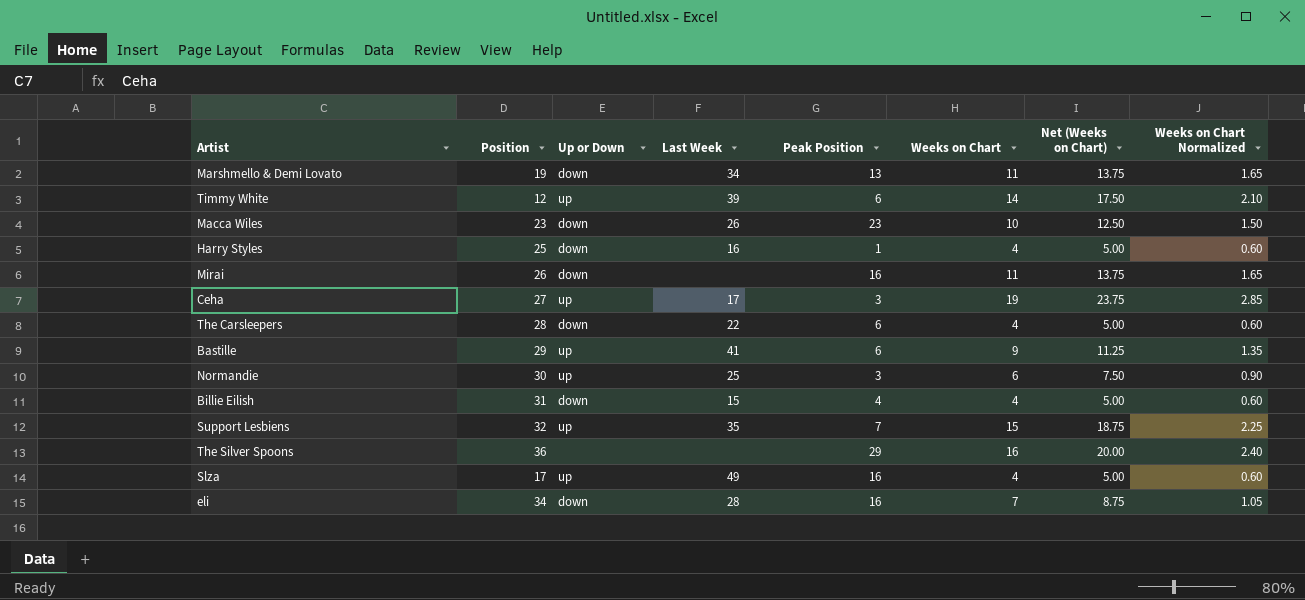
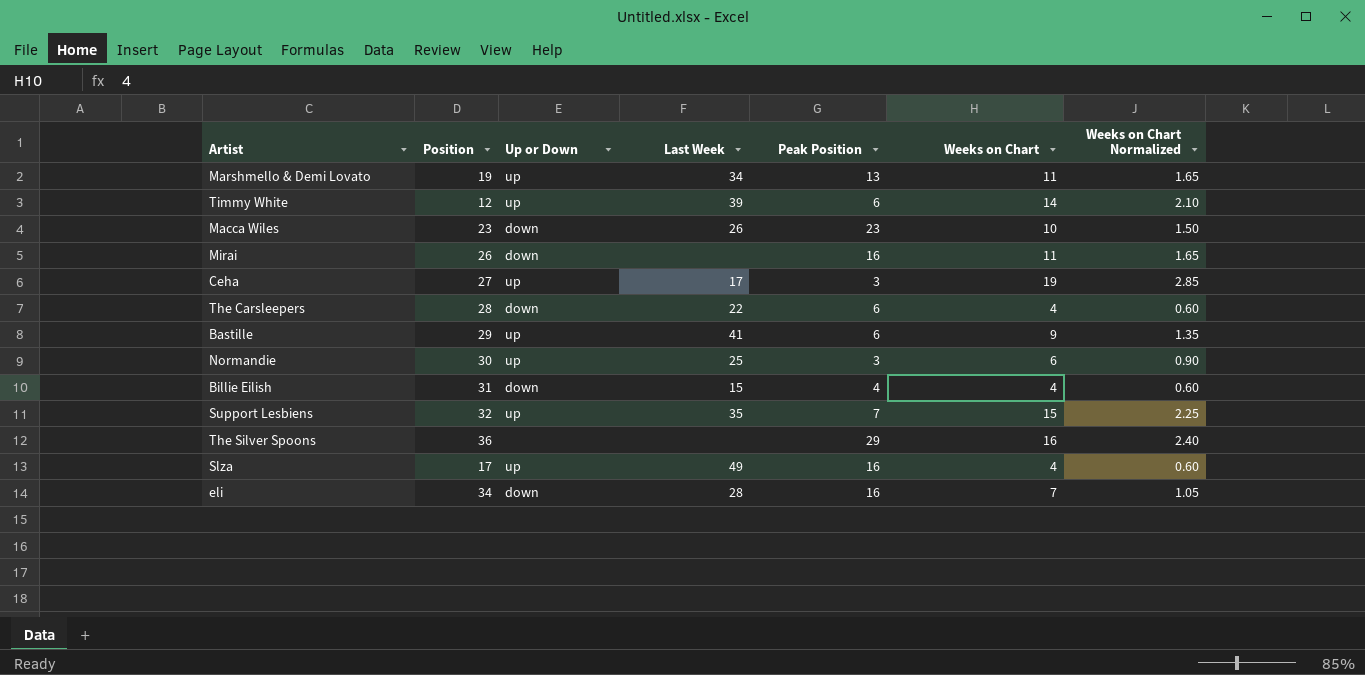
column Net (Weeks on Chart) | formula: [Weeks on Chart] * 1.25 -> none
row Harry Styles: 25 | down | 16 | 1 | 4 | 5.00 | 0.60 -> none
Marshmello & Demi Lovato | Up or Down: down -> up

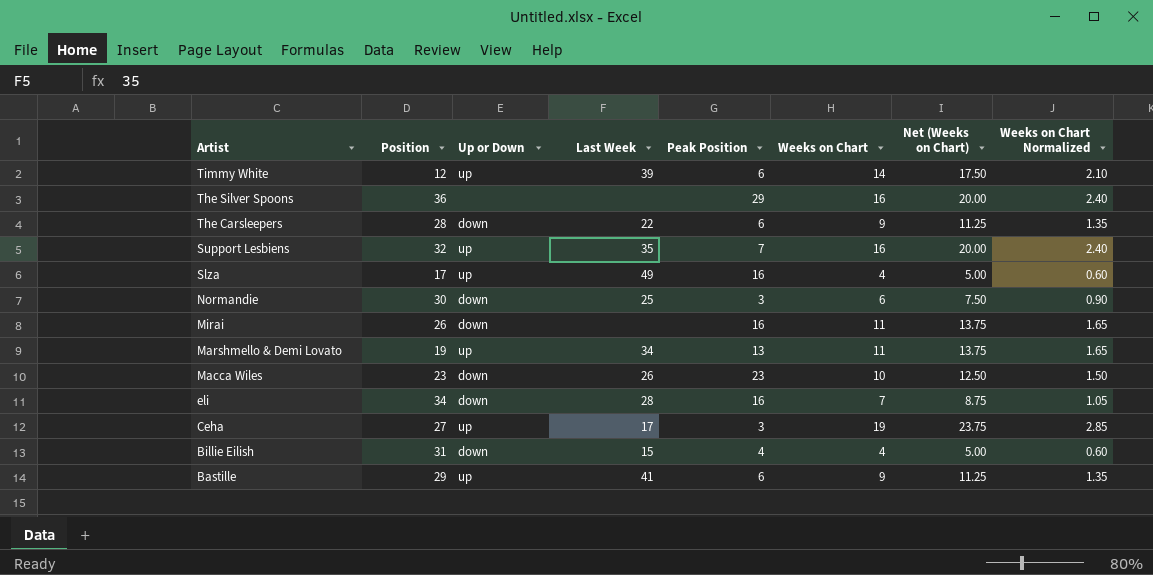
row order: none -> Artist descending
column Net (Weeks on Chart) | formula: none -> [Weeks on Chart] * 1.25
The Carsleepers | Weeks on Chart: 4 -> 9
The Carsleepers | Weeks on Chart Normalized: 0.60 -> 1.35
Support Lesbiens | Weeks on Chart: 15 -> 16
Support Lesbiens | Weeks on Chart Normalized: 2.25 -> 2.40
Normandie | Up or Down: up -> down

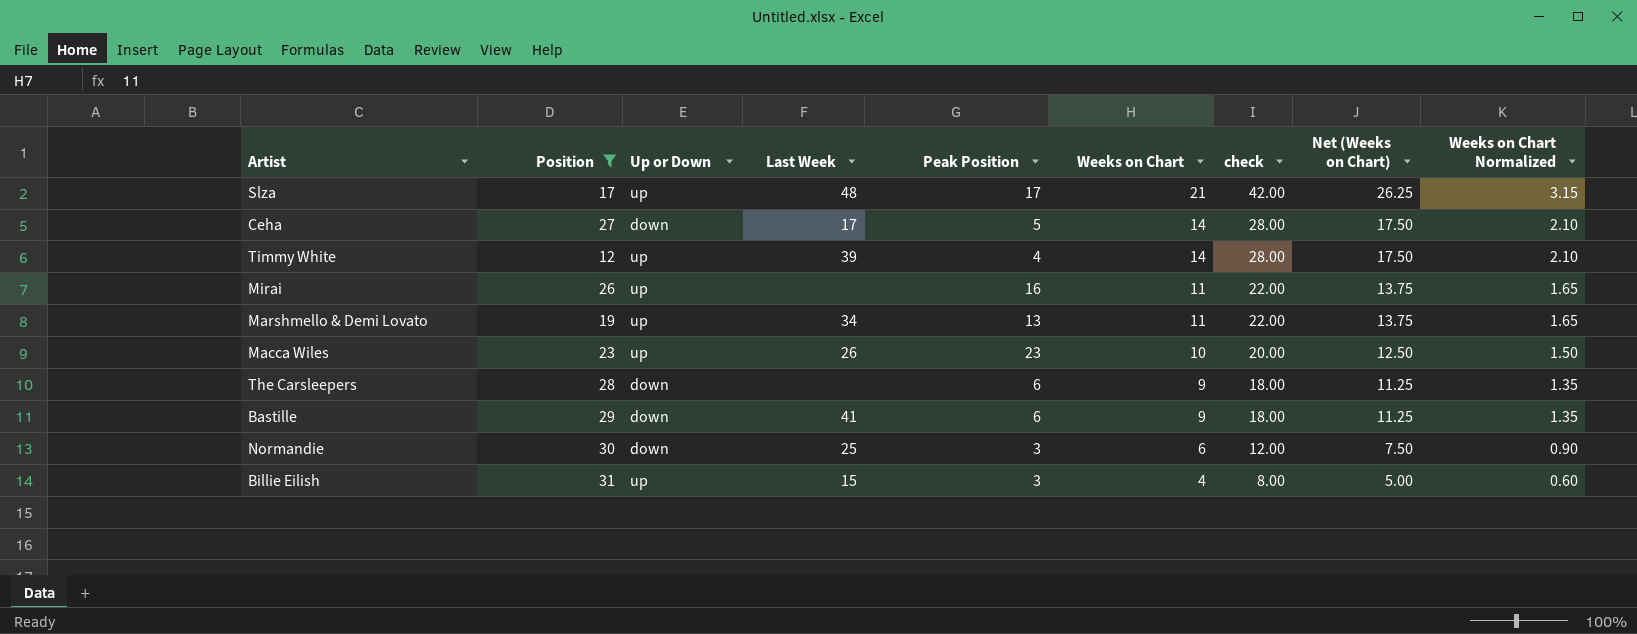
filter: none -> Position <= 31
row order: Artist descending -> Weeks on Chart descending
column check | formula: none -> [Weeks on Chart] * 2
Slza | Last Week: 49 -> 48
Slza | Peak Position: 16 -> 17
Slza | Weeks on Chart: 4 -> 21
Slza | Net (Weeks on Chart): 5.00 -> 26.25
Slza | Weeks on Chart Normalized: 0.60 -> 3.15
Ceha | Up or Down: up -> down
Ceha | Peak Position: 3 -> 5
Ceha | Weeks on Chart: 19 -> 14
Ceha | Net (Weeks on Chart): 23.75 -> 17.50
Ceha | Weeks on Chart Normalized: 2.85 -> 2.10
Timmy White | Peak Position: 6 -> 4
Mirai | Up or Down: down -> up
Macca Wiles | Up or Down: down -> up
The Carsleepers | Last Week: 22 -> none
Bastille | Up or Down: up -> down
Billie Eilish | Up or Down: down -> up
Billie Eilish | Peak Position: 4 -> 3

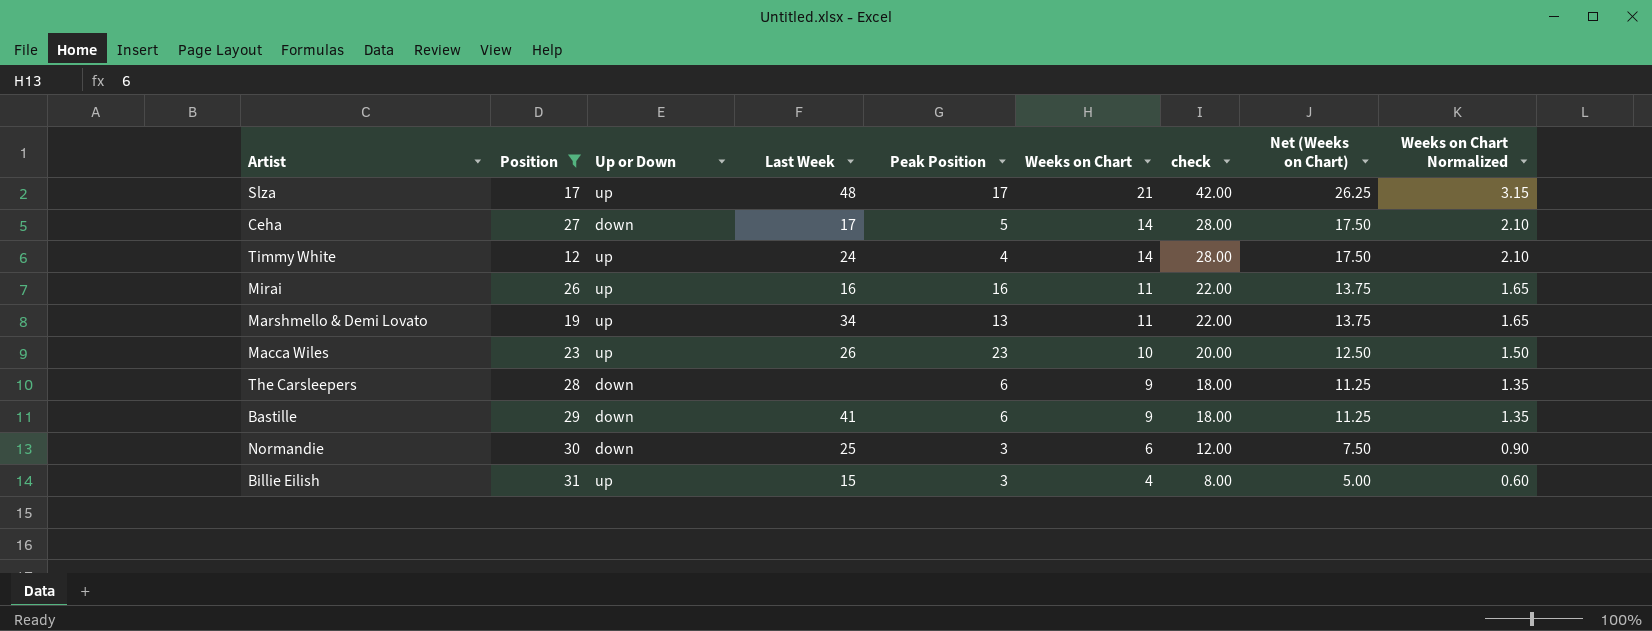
Timmy White | Last Week: 39 -> 24
Mirai | Last Week: none -> 16

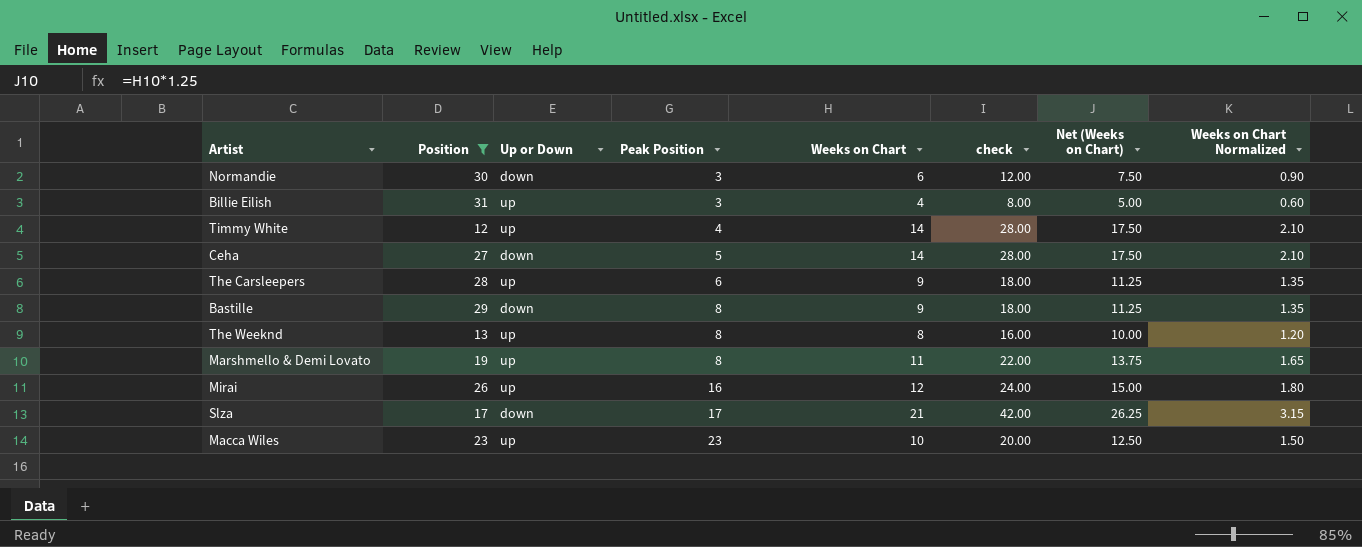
row order: Weeks on Chart descending -> Peak Position ascending
column Last Week | position: 4 -> none
The Carsleepers | Up or Down: down -> up
Bastille | Peak Position: 6 -> 8
row The Weeknd: none -> 13 | up | 8 | 8 | 16.00 | 10.00 | 1.20
Marshmello & Demi Lovato | Peak Position: 13 -> 8
Mirai | Weeks on Chart: 11 -> 12
Mirai | check: 22.00 -> 24.00
Mirai | Net (Weeks on Chart): 13.75 -> 15.00
Mirai | Weeks on Chart Normalized: 1.65 -> 1.80
Slza | Up or Down: up -> down

